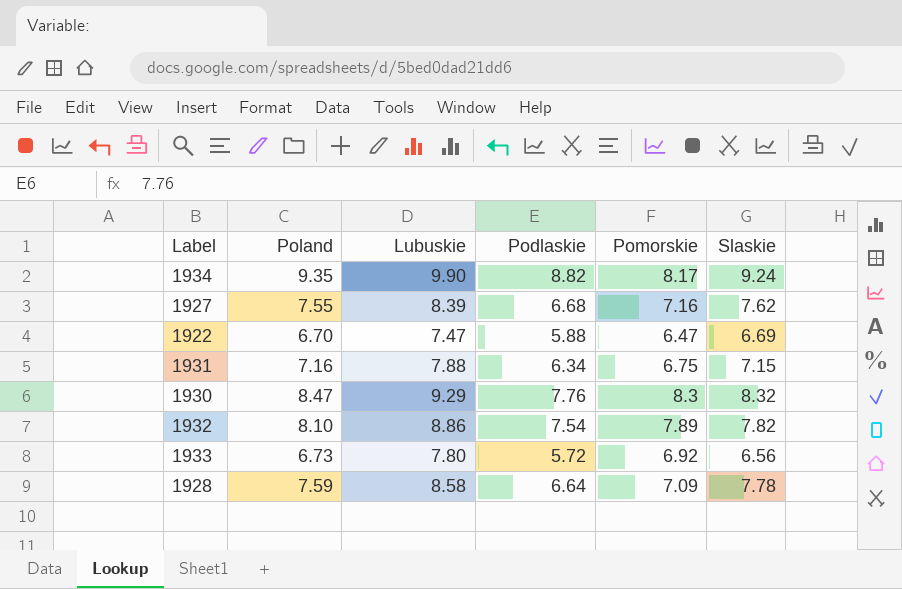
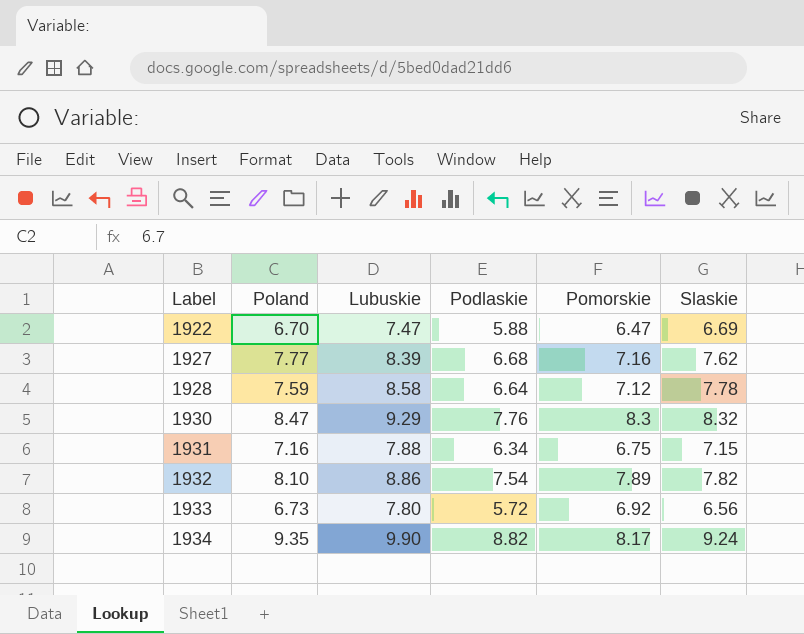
row order: none -> Label ascending
1927 | Poland: 7.55 -> 7.77
1928 | Pomorskie: 7.09 -> 7.12

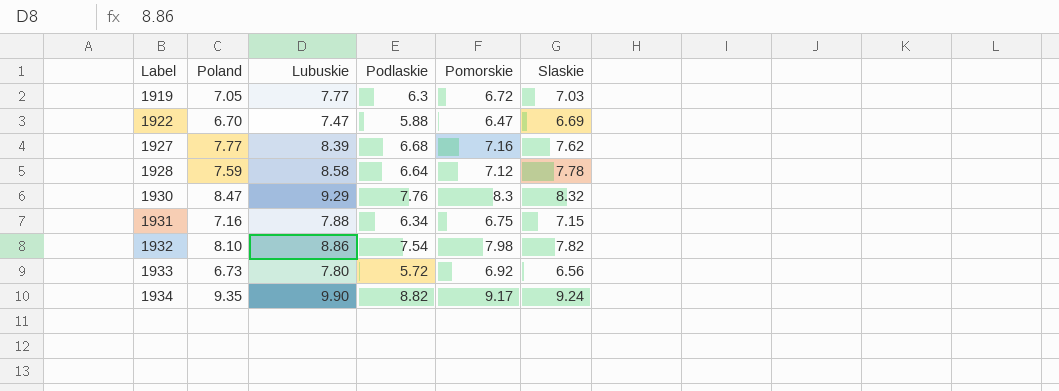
row 1919: none -> 7.05 | 7.77 | 6.3 | 6.72 | 7.03
1932 | Pomorskie: 7.89 -> 7.98
1934 | Pomorskie: 8.17 -> 9.17

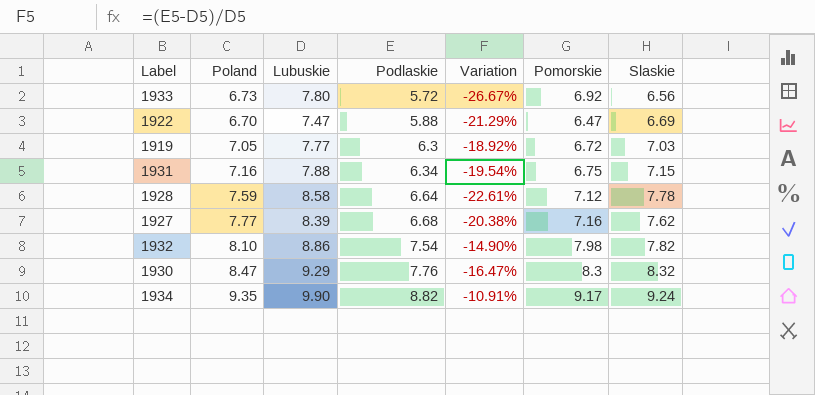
row order: Label ascending -> Podlaskie ascending
column Variation | formula: none -> ([Podlaskie] - [Lubuskie]) / [Lubuskie]

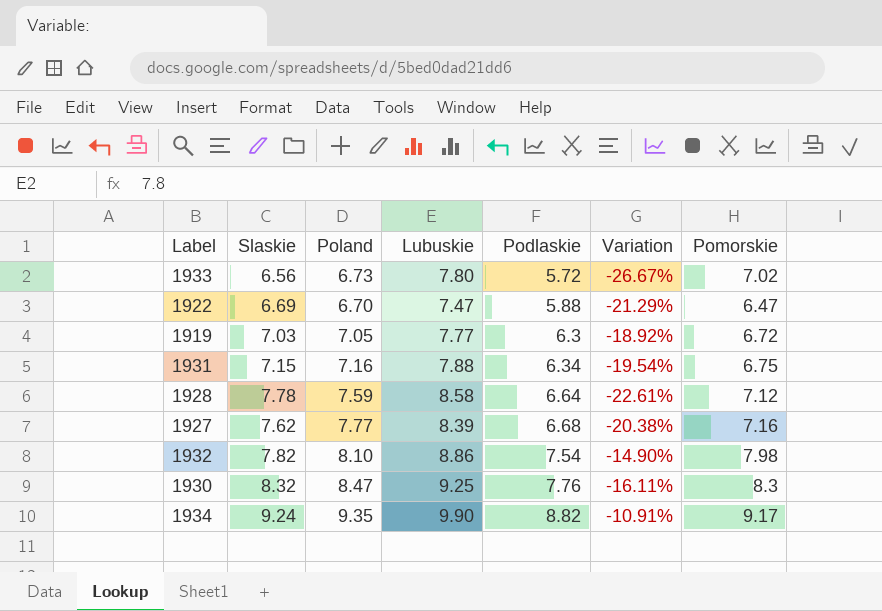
column Slaskie | position: 7 -> 2
1933 | Pomorskie: 6.92 -> 7.02
1930 | Lubuskie: 9.29 -> 9.25
1930 | Variation: -16.47% -> -16.11%

